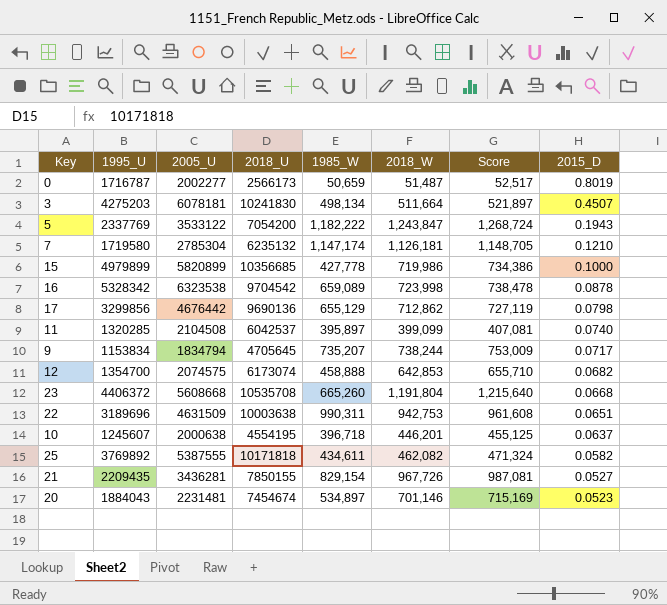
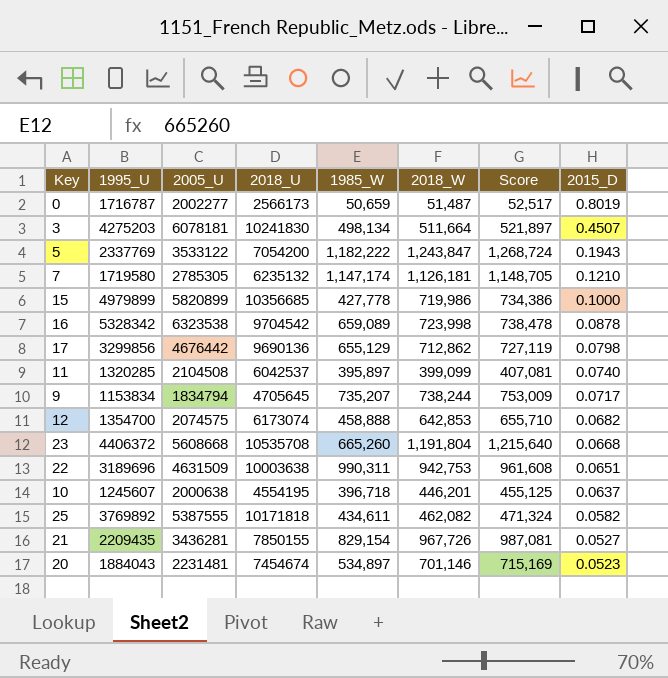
7 | 2005_U: 2785304 -> 2785305

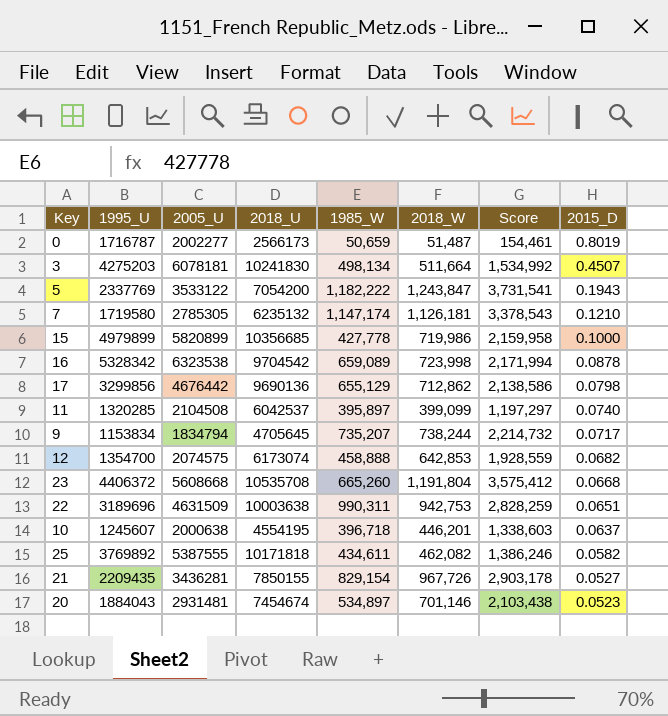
column Score | formula: [2018_W] * 1.02 -> [2018_W] * 3
20 | 2005_U: 2231481 -> 2931481

